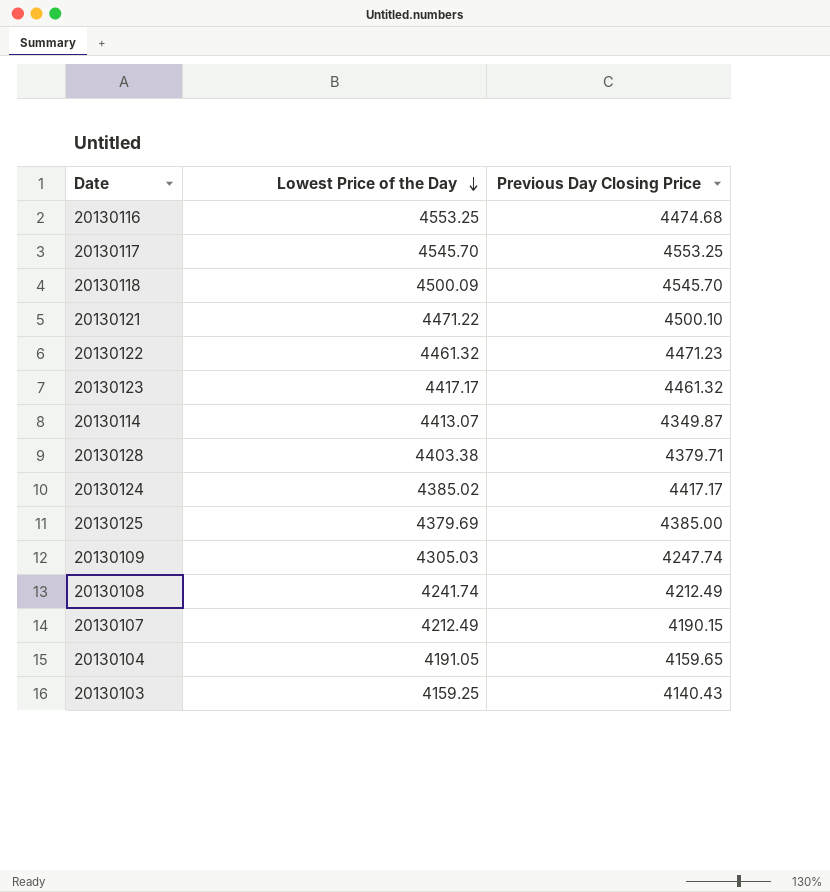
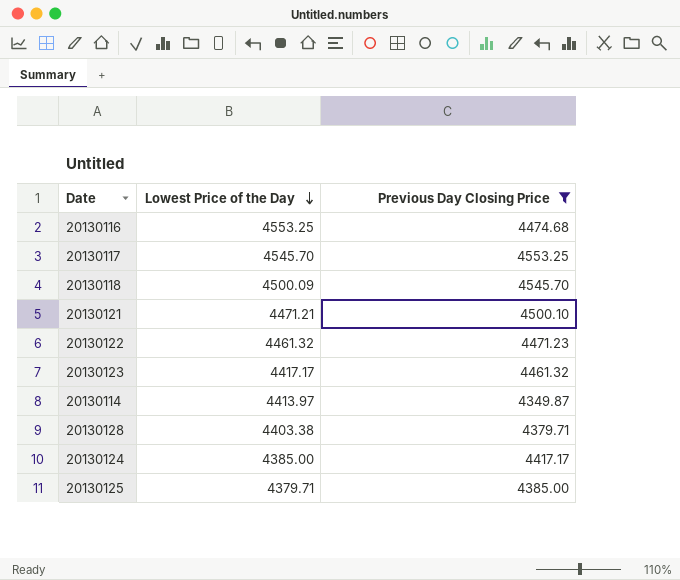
filter: none -> Previous Day Closing Price >= 4349.87
20130121 | Lowest Price of the Day: 4471.22 -> 4471.21
20130114 | Lowest Price of the Day: 4413.07 -> 4413.97
20130124 | Lowest Price of the Day: 4385.02 -> 4385.00
20130125 | Lowest Price of the Day: 4379.69 -> 4379.71

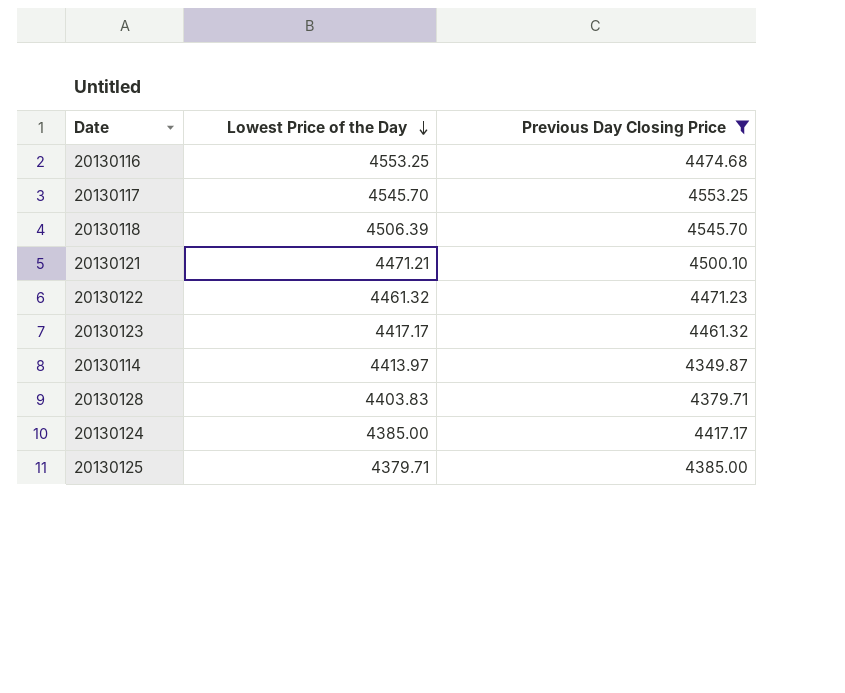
20130118 | Lowest Price of the Day: 4500.09 -> 4506.39
20130128 | Lowest Price of the Day: 4403.38 -> 4403.83

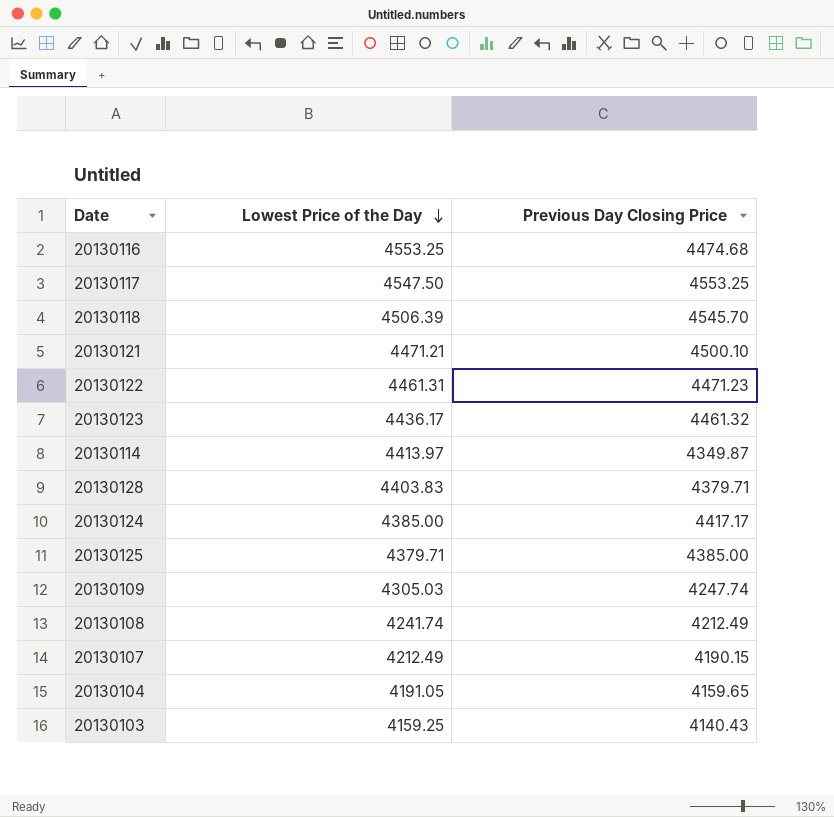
filter: Previous Day Closing Price >= 4349.87 -> none
20130117 | Lowest Price of the Day: 4545.70 -> 4547.50
20130122 | Lowest Price of the Day: 4461.32 -> 4461.31
20130123 | Lowest Price of the Day: 4417.17 -> 4436.17

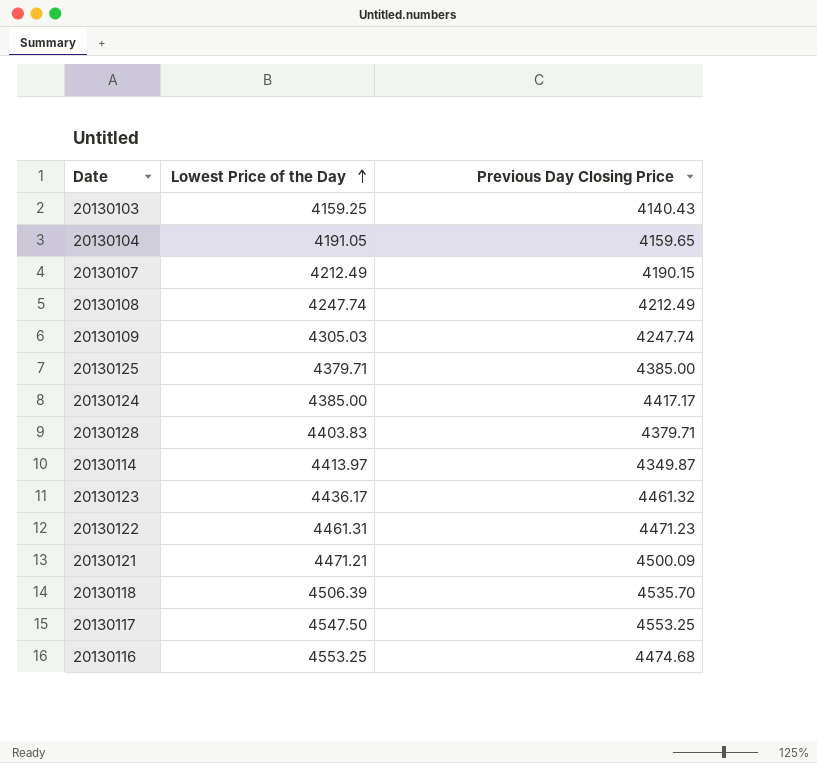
row order: Lowest Price of the Day descending -> Lowest Price of the Day ascending
20130108 | Lowest Price of the Day: 4241.74 -> 4247.74
20130121 | Previous Day Closing Price: 4500.10 -> 4500.09
20130118 | Previous Day Closing Price: 4545.70 -> 4535.70

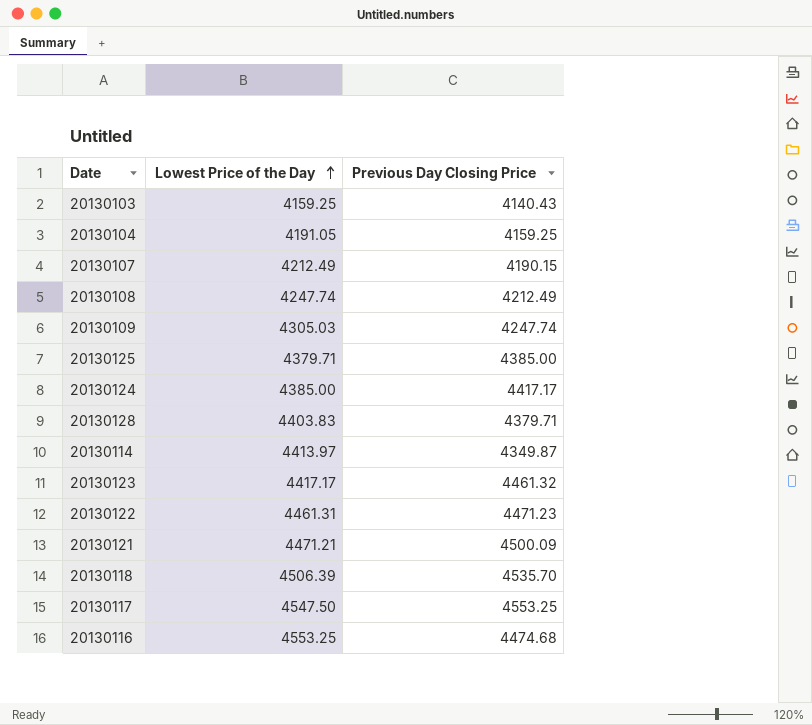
20130104 | Previous Day Closing Price: 4159.65 -> 4159.25
20130123 | Lowest Price of the Day: 4436.17 -> 4417.17

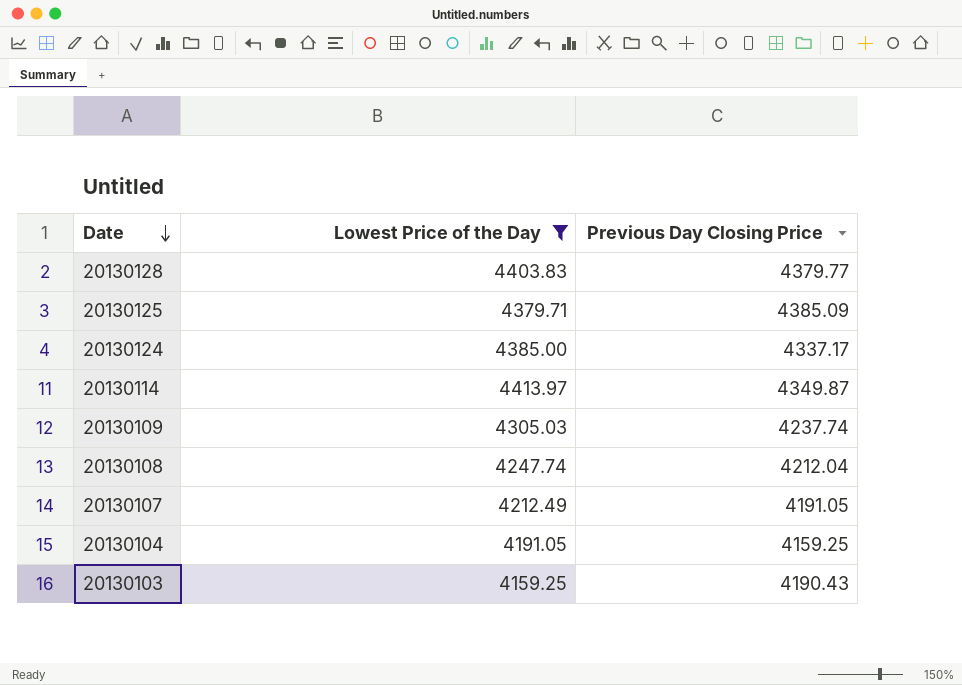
filter: none -> Lowest Price of the Day <= 4413.97
row order: Lowest Price of the Day ascending -> Date descending
20130128 | Previous Day Closing Price: 4379.71 -> 4379.77
20130125 | Previous Day Closing Price: 4385.00 -> 4385.09
20130124 | Previous Day Closing Price: 4417.17 -> 4337.17
20130109 | Previous Day Closing Price: 4247.74 -> 4237.74
20130108 | Previous Day Closing Price: 4212.49 -> 4212.04
20130107 | Previous Day Closing Price: 4190.15 -> 4191.05
20130103 | Previous Day Closing Price: 4140.43 -> 4190.43

